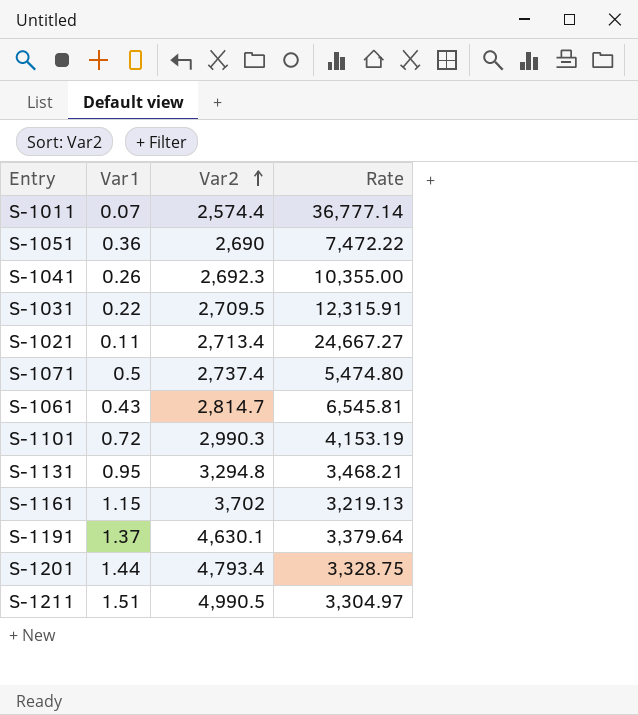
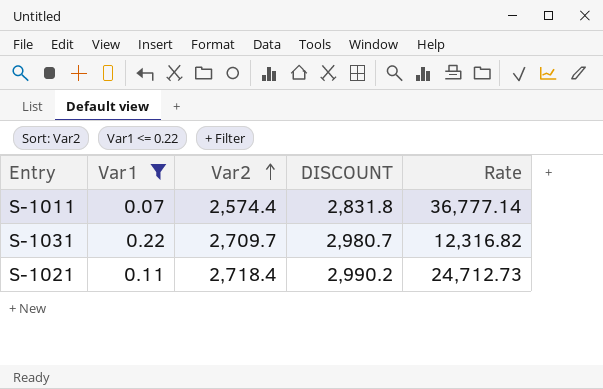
filter: none -> Var1 <= 0.22
column DISCOUNT | formula: none -> [Var2] * 1.1
S-1031 | Var2: 2,709.5 -> 2,709.7
S-1031 | Rate: 12,315.91 -> 12,316.82
S-1021 | Var2: 2,713.4 -> 2,718.4
S-1021 | Rate: 24,667.27 -> 24,712.73

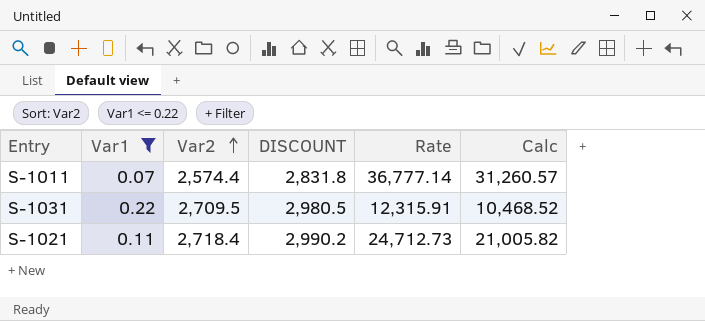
column Calc | formula: none -> [Rate] * 0.85
S-1031 | Var2: 2,709.7 -> 2,709.5
S-1031 | DISCOUNT: 2,980.7 -> 2,980.5
S-1031 | Rate: 12,316.82 -> 12,315.91

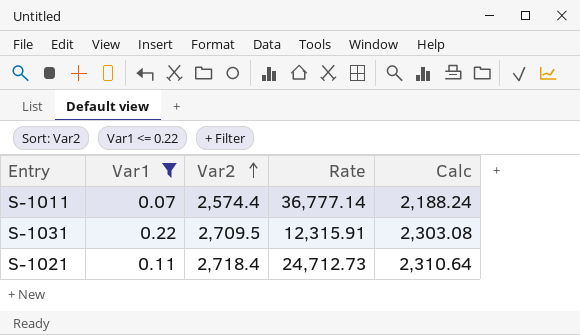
column DISCOUNT | formula: [Var2] * 1.1 -> none
column Calc | formula: [Rate] * 0.85 -> [Var2] * 0.85

